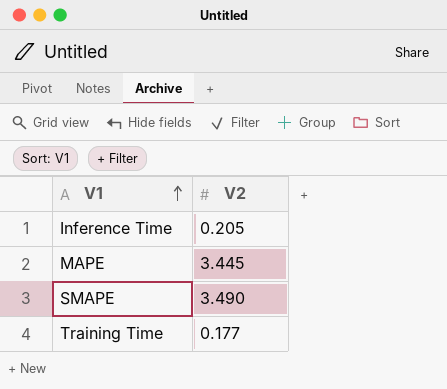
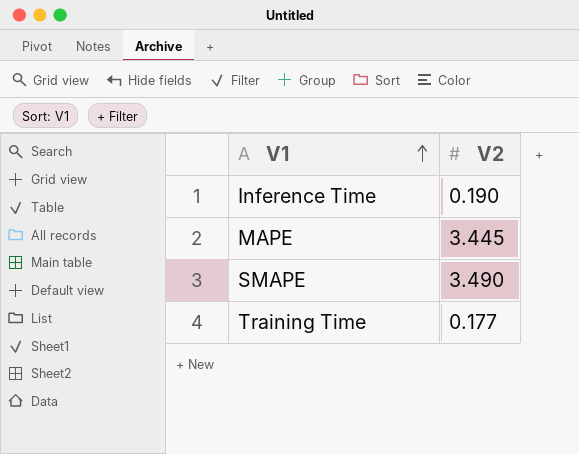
Inference Time | V2: 0.205 -> 0.190

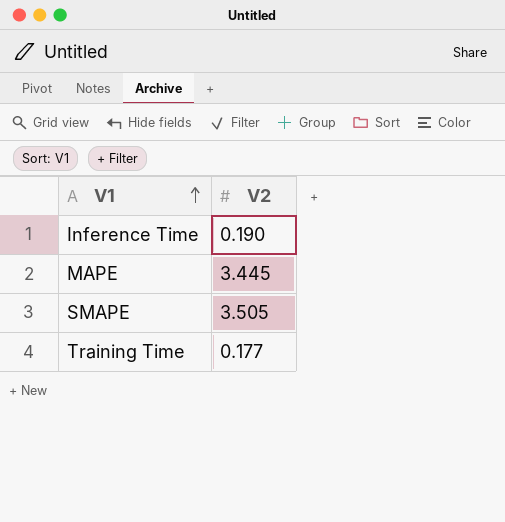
SMAPE | V2: 3.490 -> 3.505

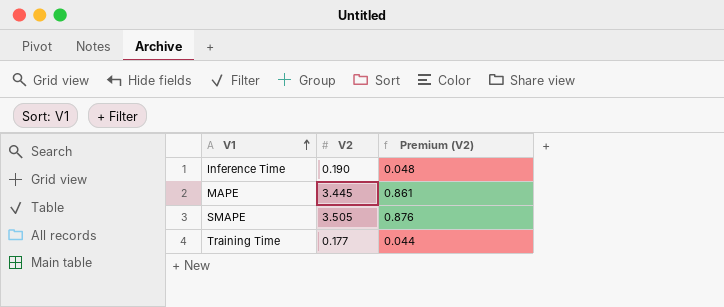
column Premium (V2) | formula: none -> [V2] * 0.25

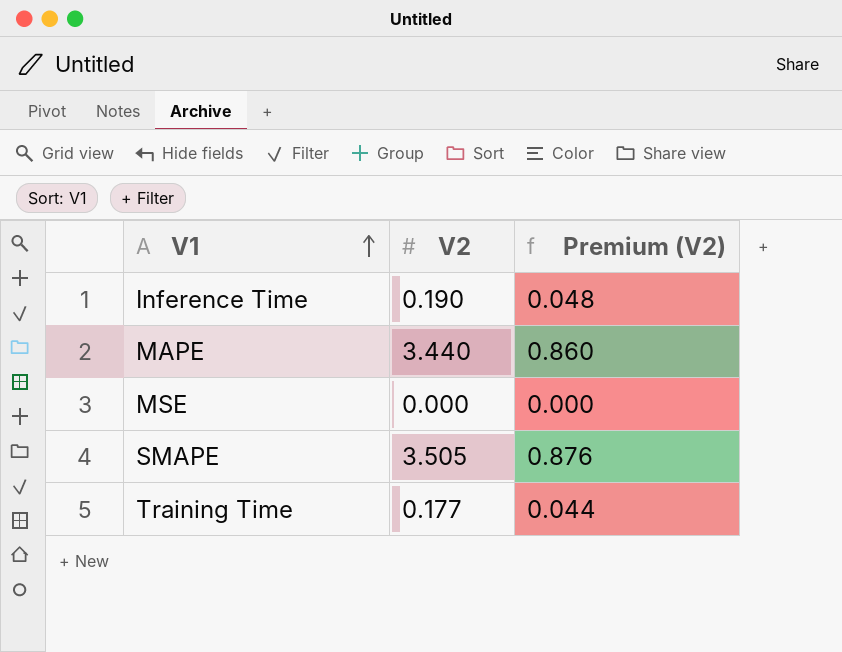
MAPE | V2: 3.445 -> 3.440
MAPE | Premium (V2): 0.861 -> 0.860
row MSE: none -> 0.000 | 0.000

